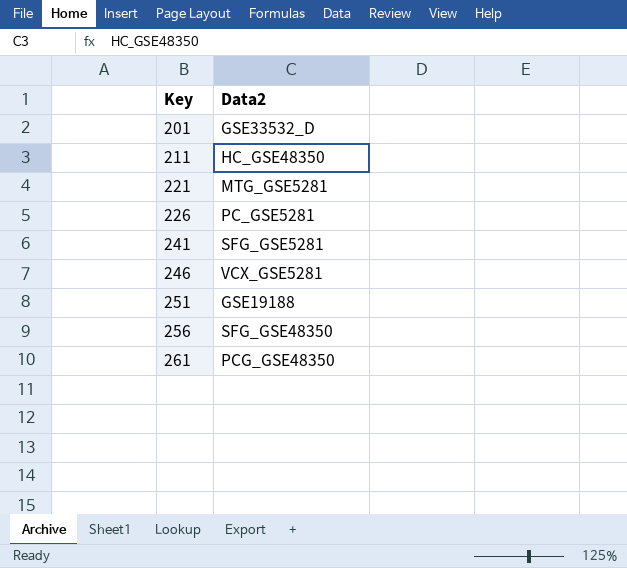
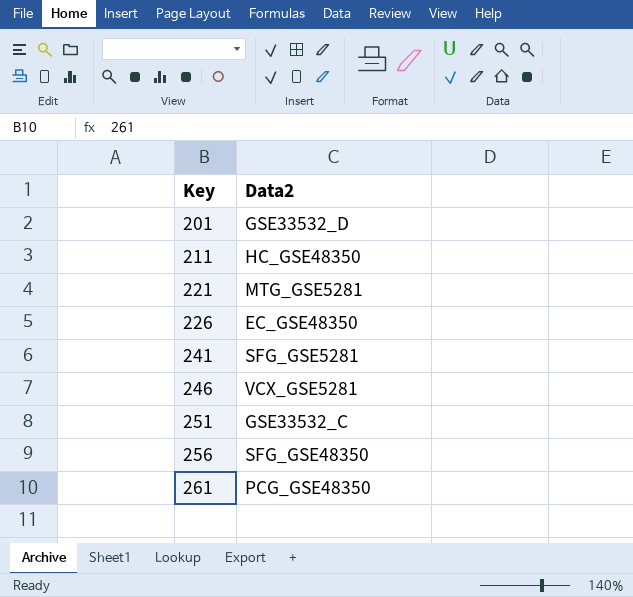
226 | Data2: PC_GSE5281 -> EC_GSE48350
251 | Data2: GSE19188 -> GSE33532_C

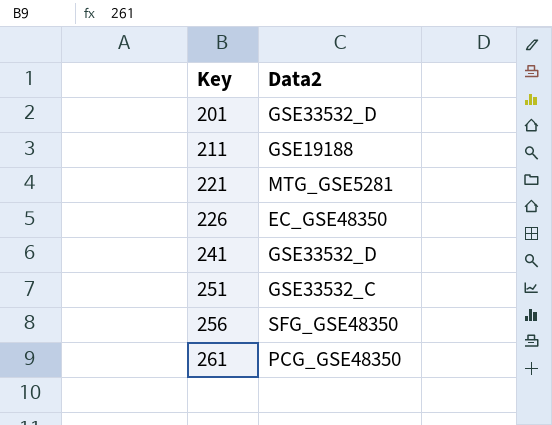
row 246: VCX_GSE5281 -> none
211 | Data2: HC_GSE48350 -> GSE19188
241 | Data2: SFG_GSE5281 -> GSE33532_D

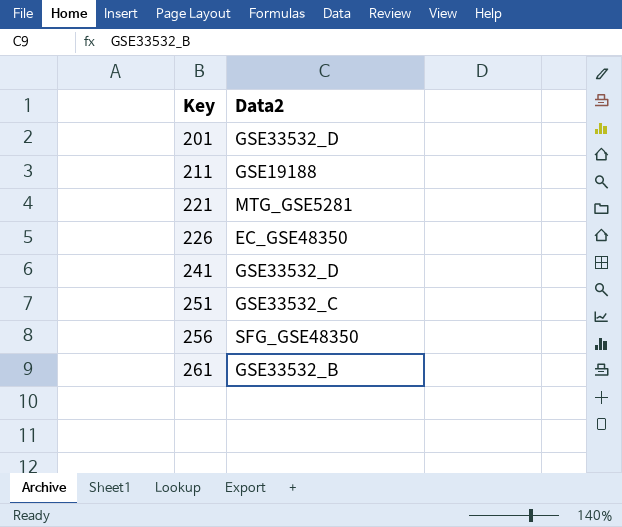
261 | Data2: PCG_GSE48350 -> GSE33532_B

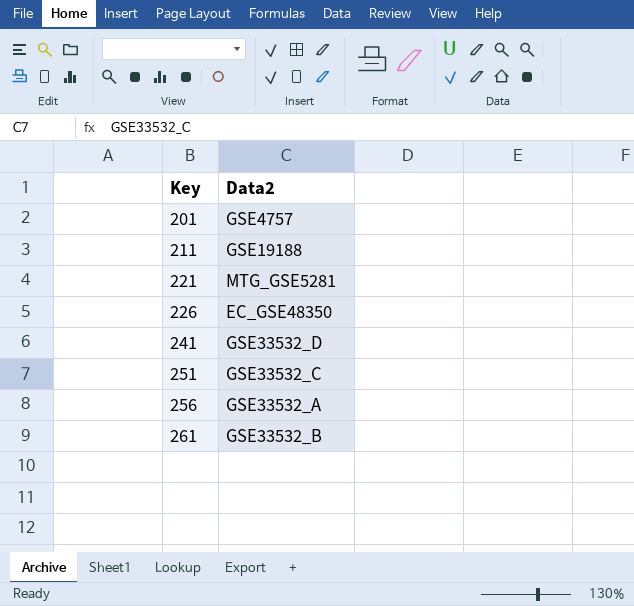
201 | Data2: GSE33532_D -> GSE4757
256 | Data2: SFG_GSE48350 -> GSE33532_A

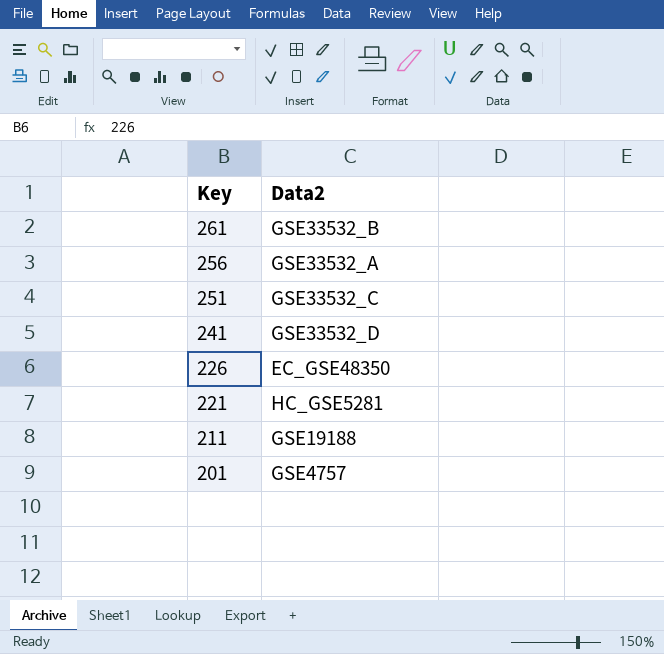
row order: Key ascending -> Key descending
221 | Data2: MTG_GSE5281 -> HC_GSE5281

